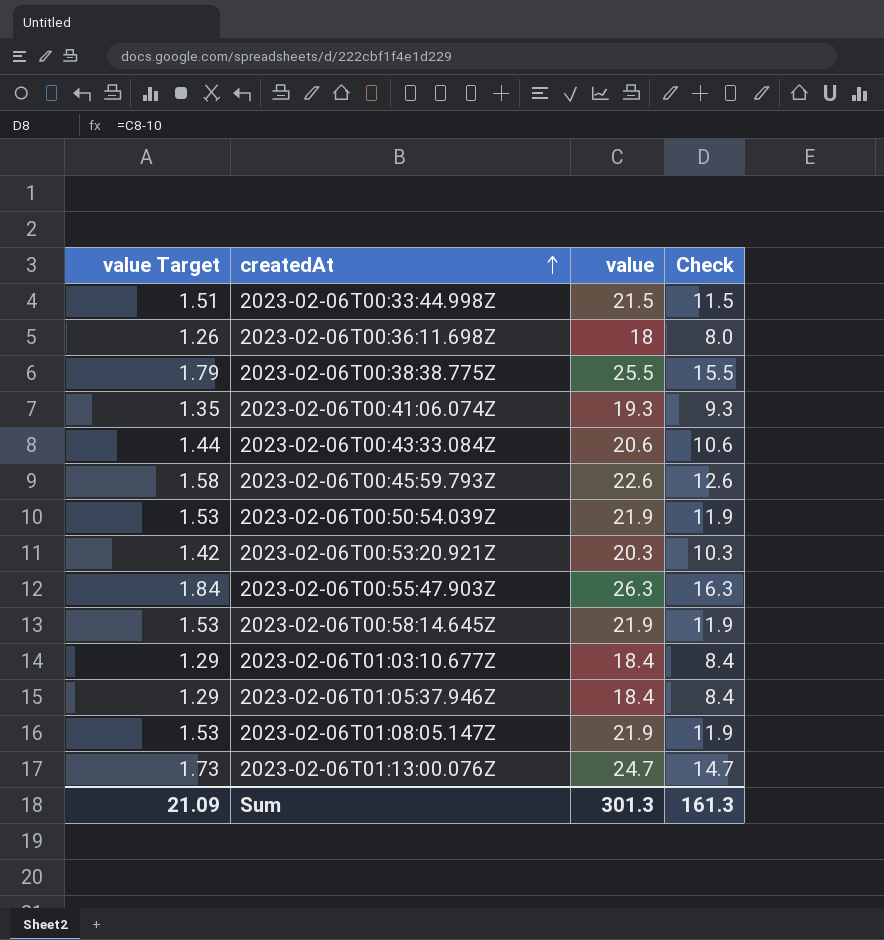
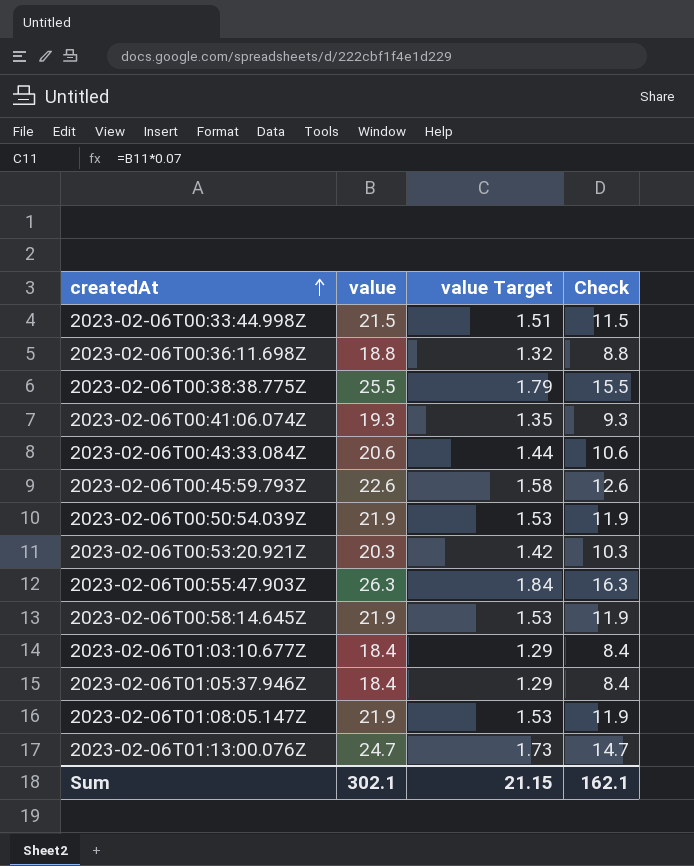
column value Target | position: 1 -> 3
2023-02-06T00:36:11.698Z | value: 18 -> 18.8
2023-02-06T00:36:11.698Z | value Target: 1.26 -> 1.32
2023-02-06T00:36:11.698Z | Check: 8.0 -> 8.8
Sum | value: 301.3 -> 302.1
Sum | value Target: 21.09 -> 21.15
Sum | Check: 161.3 -> 162.1

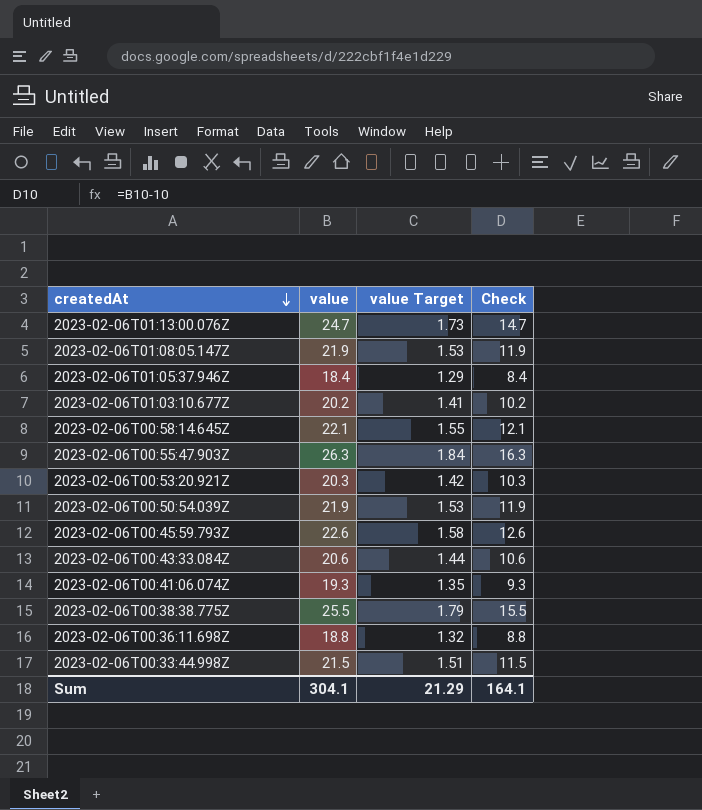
row order: createdAt ascending -> createdAt descending
2023-02-06T01:03:10.677Z | value: 18.4 -> 20.2
2023-02-06T01:03:10.677Z | value Target: 1.29 -> 1.41
2023-02-06T01:03:10.677Z | Check: 8.4 -> 10.2
2023-02-06T00:58:14.645Z | value: 21.9 -> 22.1
2023-02-06T00:58:14.645Z | value Target: 1.53 -> 1.55
2023-02-06T00:58:14.645Z | Check: 11.9 -> 12.1
Sum | value: 302.1 -> 304.1
Sum | value Target: 21.15 -> 21.29
Sum | Check: 162.1 -> 164.1

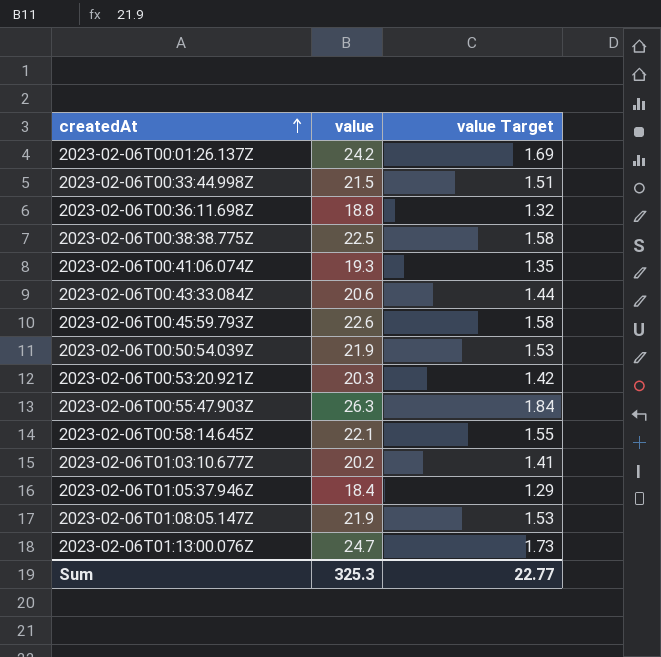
row order: createdAt descending -> createdAt ascending
column Check | formula: [value] - 10 -> none
row 2023-02-06T00:01:26.137Z: none -> 24.2 | 1.69
2023-02-06T00:38:38.775Z | value: 25.5 -> 22.5
2023-02-06T00:38:38.775Z | value Target: 1.79 -> 1.58
Sum | value: 304.1 -> 325.3
Sum | value Target: 21.29 -> 22.77

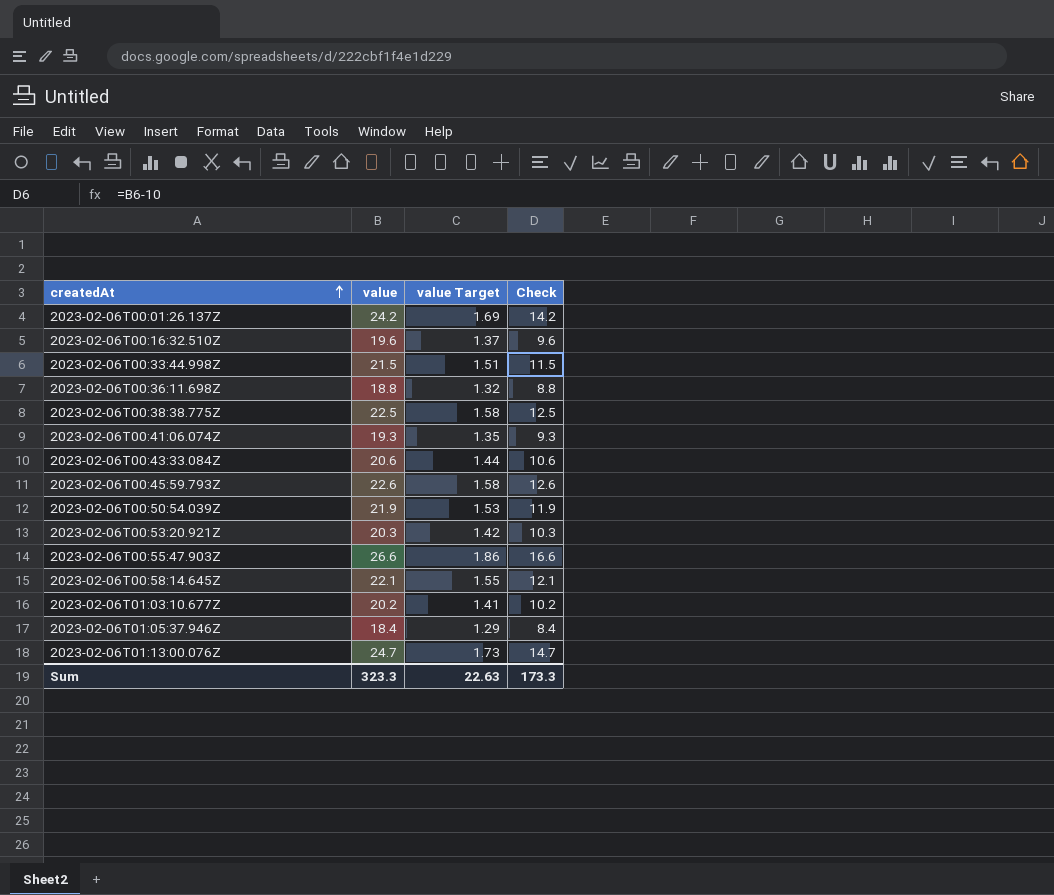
column Check | formula: none -> [value] - 10
row 2023-02-06T01:08:05.147Z: 21.9 | 1.53 -> none
row 2023-02-06T00:16:32.510Z: none -> 19.6 | 1.37 | 9.6
2023-02-06T00:55:47.903Z | value: 26.3 -> 26.6
2023-02-06T00:55:47.903Z | value Target: 1.84 -> 1.86
Sum | value: 325.3 -> 323.3
Sum | value Target: 22.77 -> 22.63

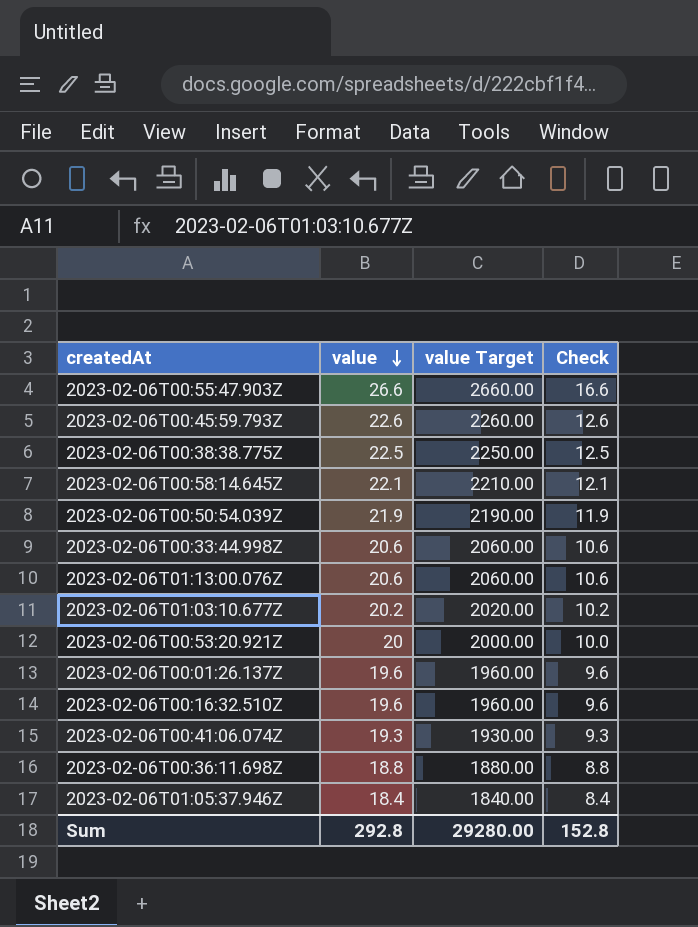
row order: createdAt ascending -> value descending
column value Target | formula: [value] * 0.07 -> [value] * 100
row 2023-02-06T00:43:33.084Z: 20.6 | 1.44 | 10.6 -> none
2023-02-06T00:33:44.998Z | value: 21.5 -> 20.6
2023-02-06T00:33:44.998Z | Check: 11.5 -> 10.6
2023-02-06T01:13:00.076Z | value: 24.7 -> 20.6
2023-02-06T01:13:00.076Z | Check: 14.7 -> 10.6
2023-02-06T00:53:20.921Z | value: 20.3 -> 20
2023-02-06T00:53:20.921Z | Check: 10.3 -> 10.0
2023-02-06T00:01:26.137Z | value: 24.2 -> 19.6
2023-02-06T00:01:26.137Z | Check: 14.2 -> 9.6
Sum | value: 323.3 -> 292.8
Sum | value Target: 22.63 -> 29280.00
Sum | Check: 173.3 -> 152.8

